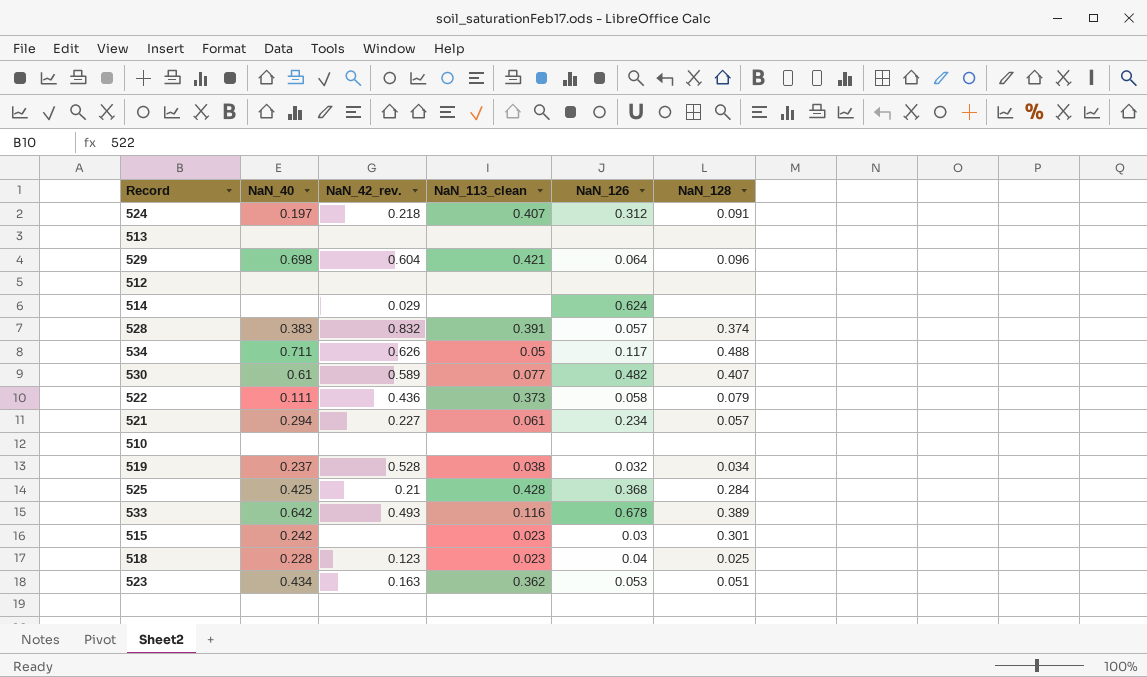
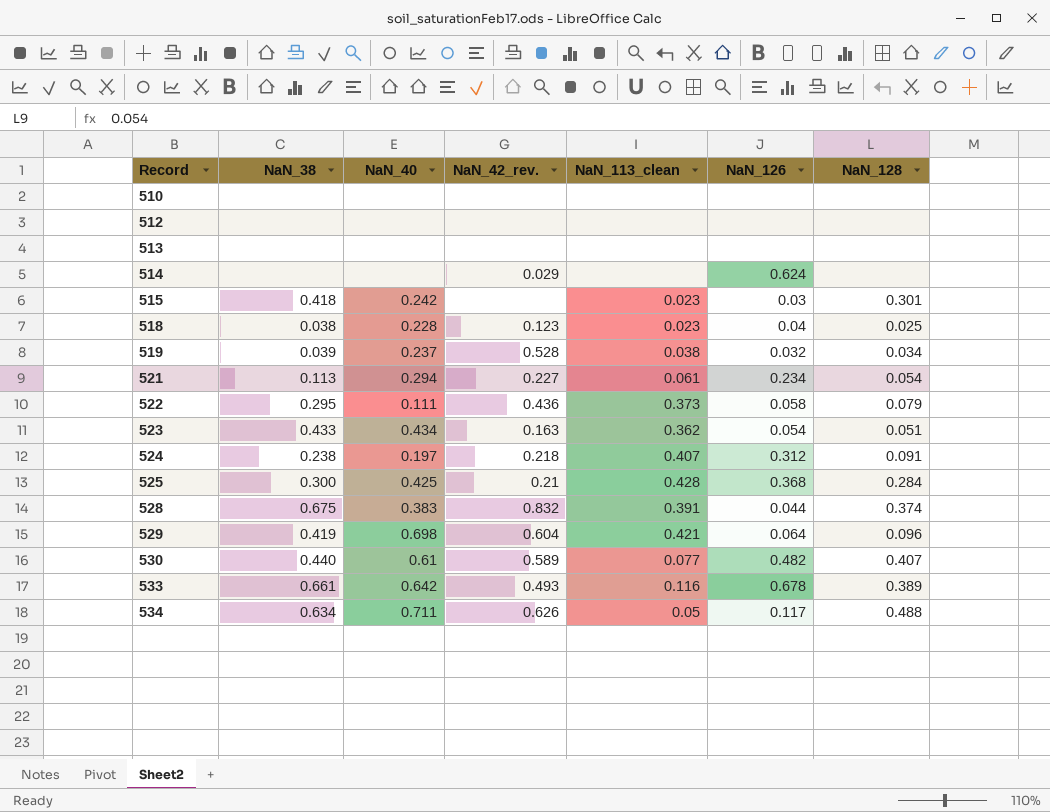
row order: none -> Record ascending
column NaN_38 | position: none -> 2
521 | NaN_128: 0.057 -> 0.054
523 | NaN_126: 0.053 -> 0.054
528 | NaN_126: 0.057 -> 0.044

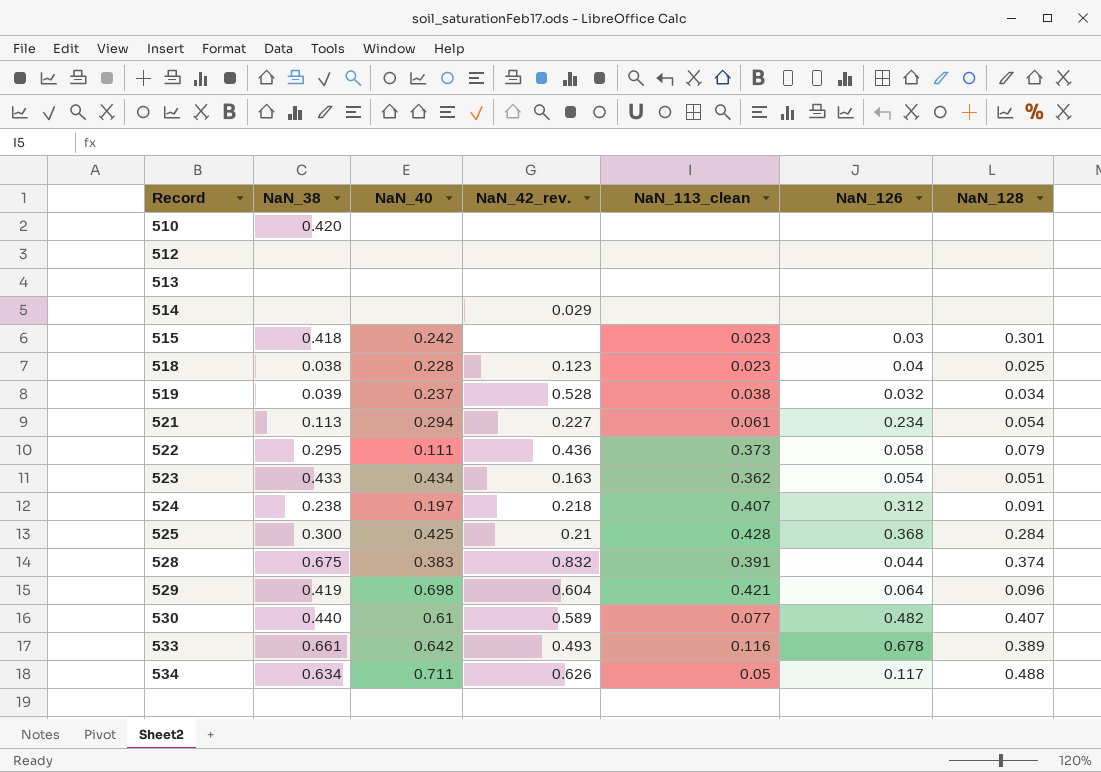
510 | NaN_38: none -> 0.420
514 | NaN_126: 0.624 -> none

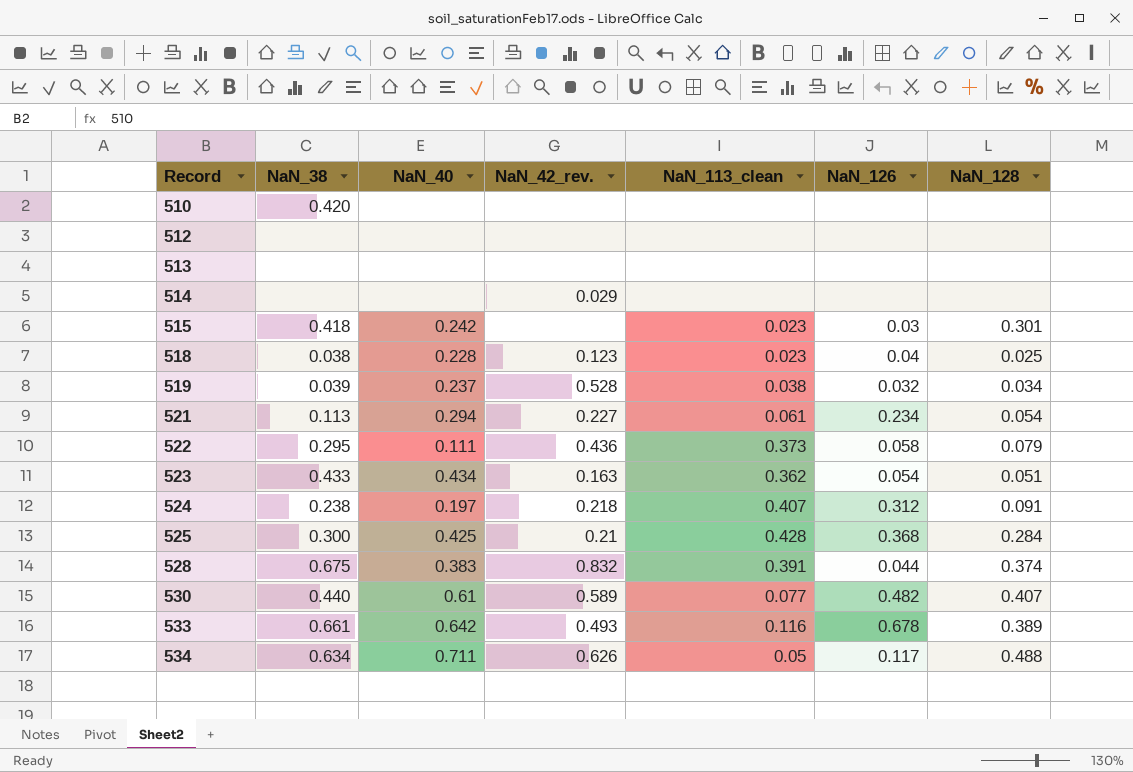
row 529: 0.419 | 0.698 | 0.604 | 0.421 | 0.064 | 0.096 -> none

